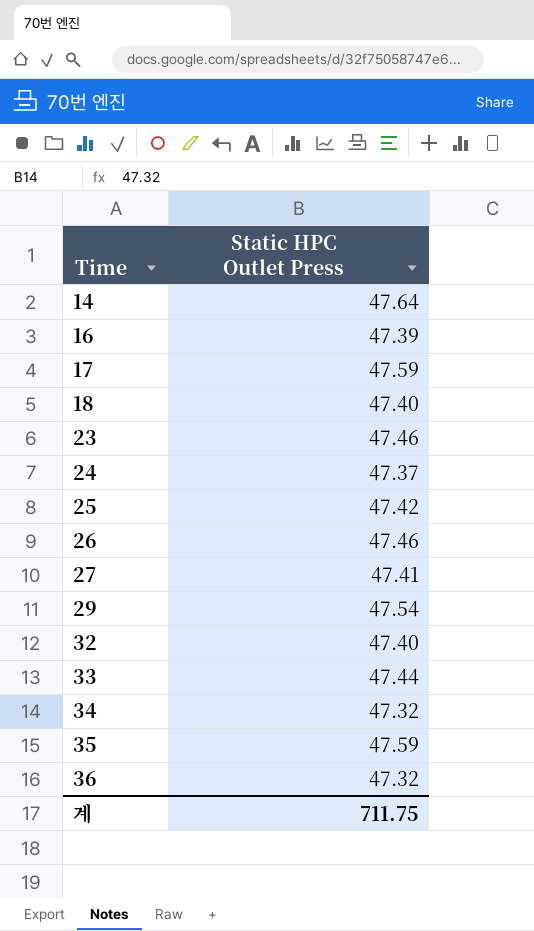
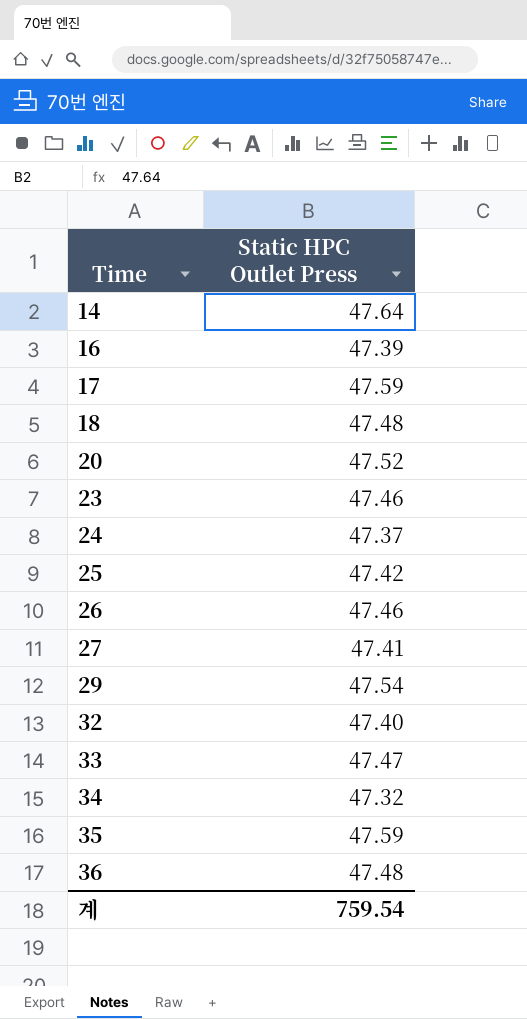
18 | Static HPC Outlet Press: 47.40 -> 47.48
row 20: none -> 47.52
33 | Static HPC Outlet Press: 47.44 -> 47.47
36 | Static HPC Outlet Press: 47.32 -> 47.48
계 | Static HPC Outlet Press: 711.75 -> 759.54

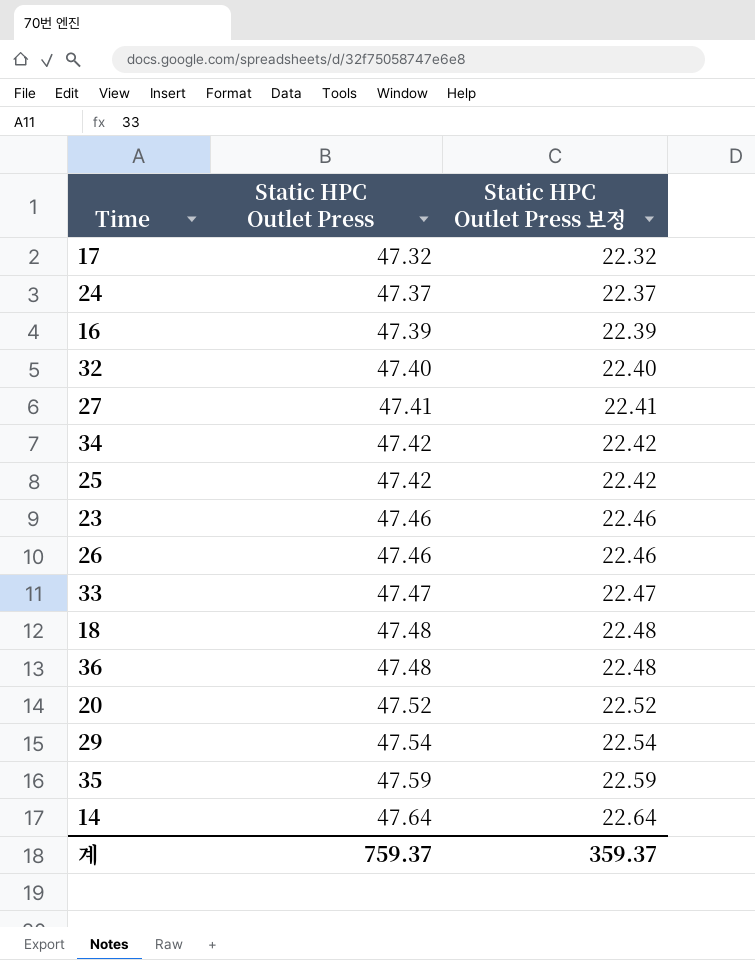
row order: Time ascending -> Static HPC Outlet Press ascending
column Static HPC Outlet Press 보정 | formula: none -> [Static HPC Outlet Press] - 25
17 | Static HPC Outlet Press: 47.59 -> 47.32
34 | Static HPC Outlet Press: 47.32 -> 47.42
계 | Static HPC Outlet Press: 759.54 -> 759.37

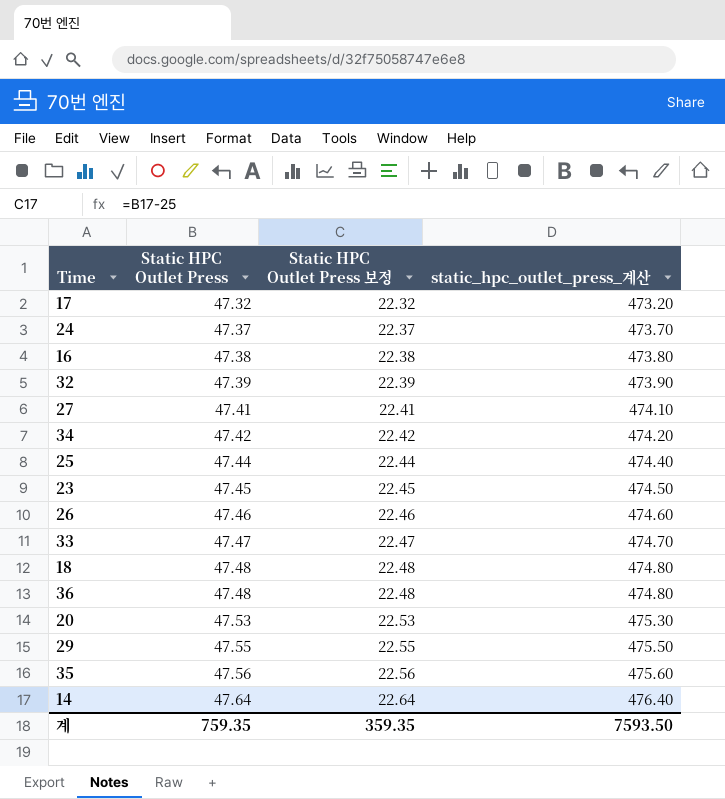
column static_hpc_outlet_press_계산 | formula: none -> [Static HPC Outlet Press] * 10
16 | Static HPC Outlet Press: 47.39 -> 47.38
16 | Static HPC Outlet Press 보정: 22.39 -> 22.38
32 | Static HPC Outlet Press: 47.40 -> 47.39
32 | Static HPC Outlet Press 보정: 22.40 -> 22.39
25 | Static HPC Outlet Press: 47.42 -> 47.44
25 | Static HPC Outlet Press 보정: 22.42 -> 22.44
23 | Static HPC Outlet Press: 47.46 -> 47.45
23 | Static HPC Outlet Press 보정: 22.46 -> 22.45
20 | Static HPC Outlet Press: 47.52 -> 47.53
20 | Static HPC Outlet Press 보정: 22.52 -> 22.53
29 | Static HPC Outlet Press: 47.54 -> 47.55
29 | Static HPC Outlet Press 보정: 22.54 -> 22.55
35 | Static HPC Outlet Press: 47.59 -> 47.56
35 | Static HPC Outlet Press 보정: 22.59 -> 22.56
계 | Static HPC Outlet Press: 759.37 -> 759.35
계 | Static HPC Outlet Press 보정: 359.37 -> 359.35

